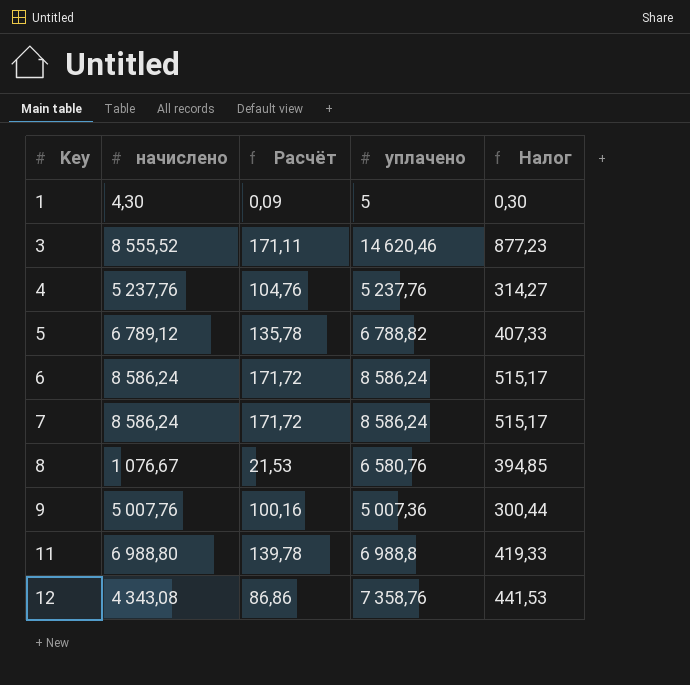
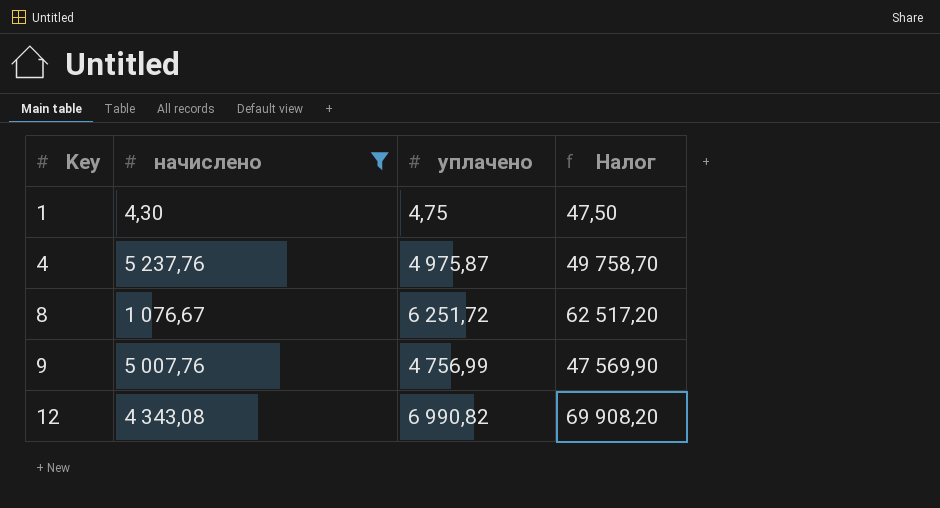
filter: none -> начислено <= 5 237,76
column Расчёт | formula: [начислено] * 0,02 -> none
column Налог | formula: [уплачено] * 0,06 -> [уплачено] * 10
1 | уплачено: 5 -> 4,75
4 | уплачено: 5 237,76 -> 4 975,87
8 | уплачено: 6 580,76 -> 6 251,72
9 | уплачено: 5 007,36 -> 4 756,99
12 | уплачено: 7 358,76 -> 6 990,82

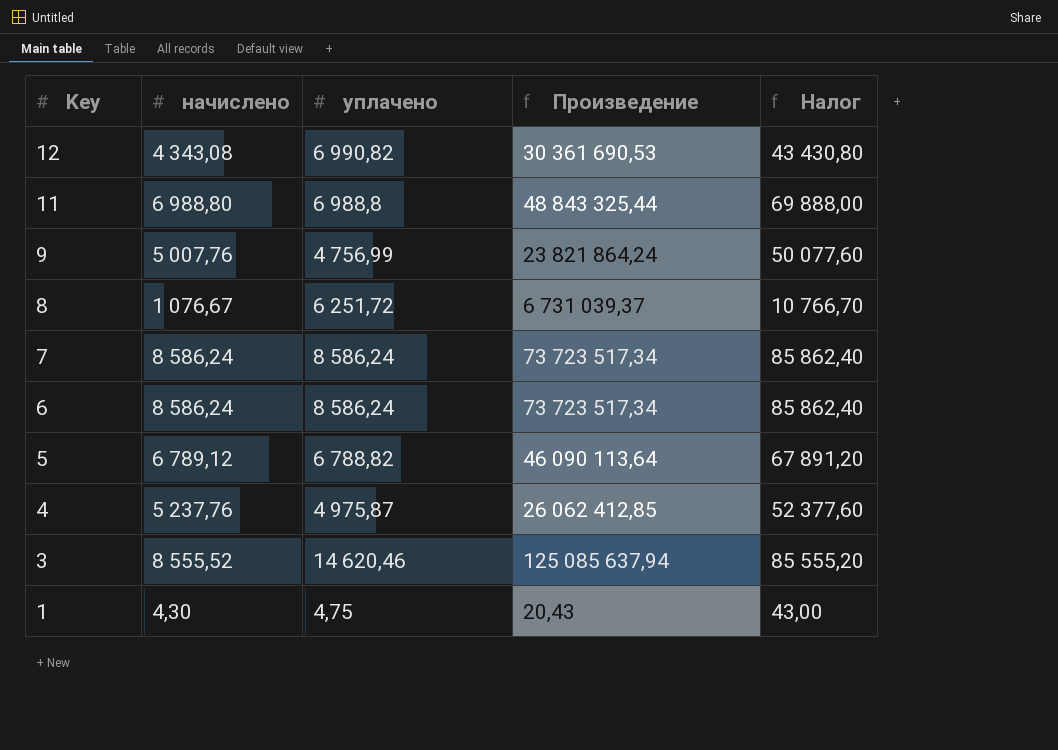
filter: начислено <= 5 237,76 -> none
row order: Key ascending -> Key descending
column Произведение | formula: none -> [начислено] * [уплачено]
column Налог | formula: [уплачено] * 10 -> [начислено] * 10

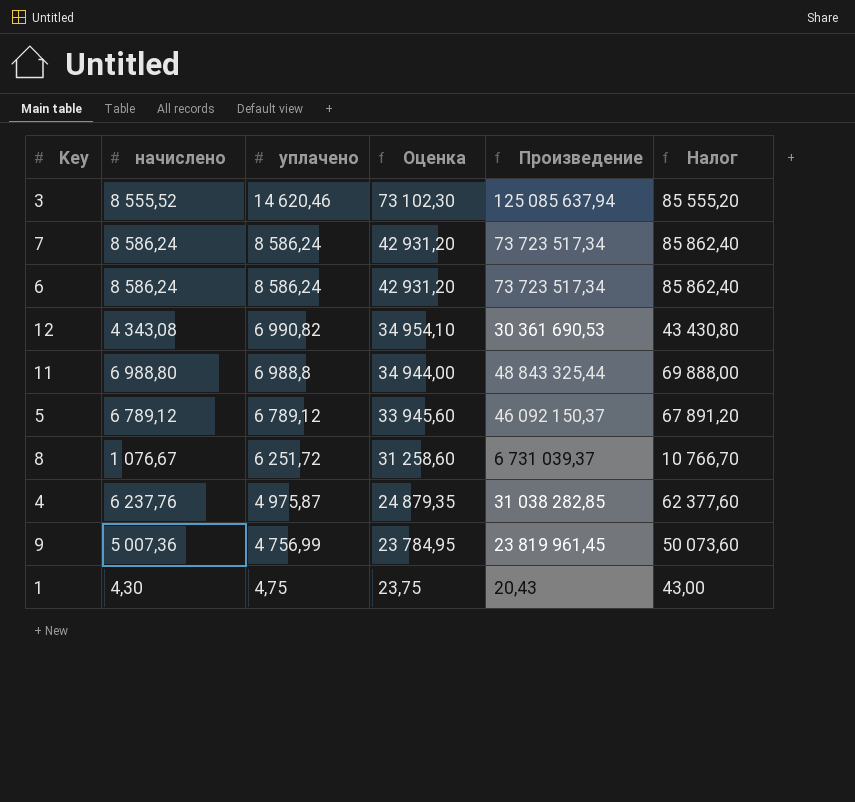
row order: Key descending -> уплачено descending
column Оценка | formula: none -> [уплачено] * 5
5 | уплачено: 6 788,82 -> 6 789,12
5 | Произведение: 46 090 113,64 -> 46 092 150,37
4 | начислено: 5 237,76 -> 6 237,76
4 | Произведение: 26 062 412,85 -> 31 038 282,85
4 | Налог: 52 377,60 -> 62 377,60
9 | начислено: 5 007,76 -> 5 007,36
9 | Произведение: 23 821 864,24 -> 23 819 961,45
9 | Налог: 50 077,60 -> 50 073,60

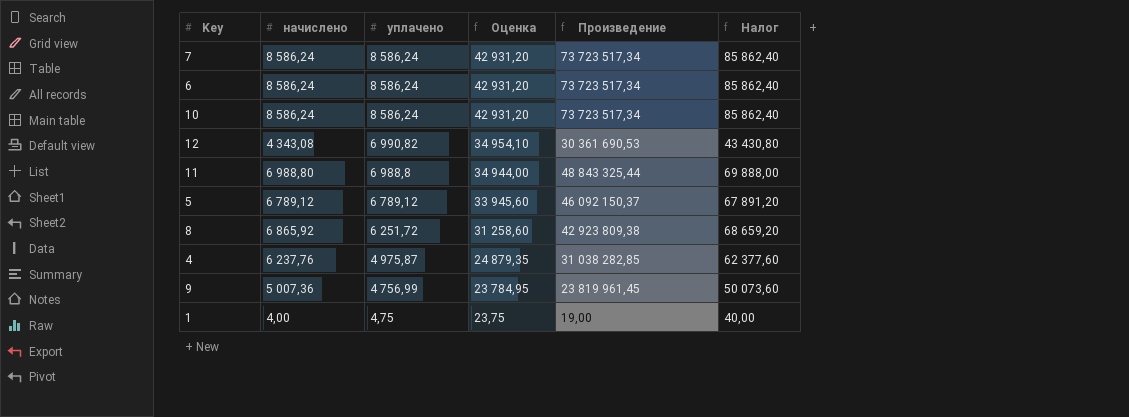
row 3: 8 555,52 | 14 620,46 | 73 102,30 | 125 085 637,94 | 85 555,20 -> none
row 10: none -> 8 586,24 | 8 586,24 | 42 931,20 | 73 723 517,34 | 85 862,40
8 | начислено: 1 076,67 -> 6 865,92
8 | Произведение: 6 731 039,37 -> 42 923 809,38
8 | Налог: 10 766,70 -> 68 659,20
1 | начислено: 4,30 -> 4,00
1 | Произведение: 20,43 -> 19,00
1 | Налог: 43,00 -> 40,00

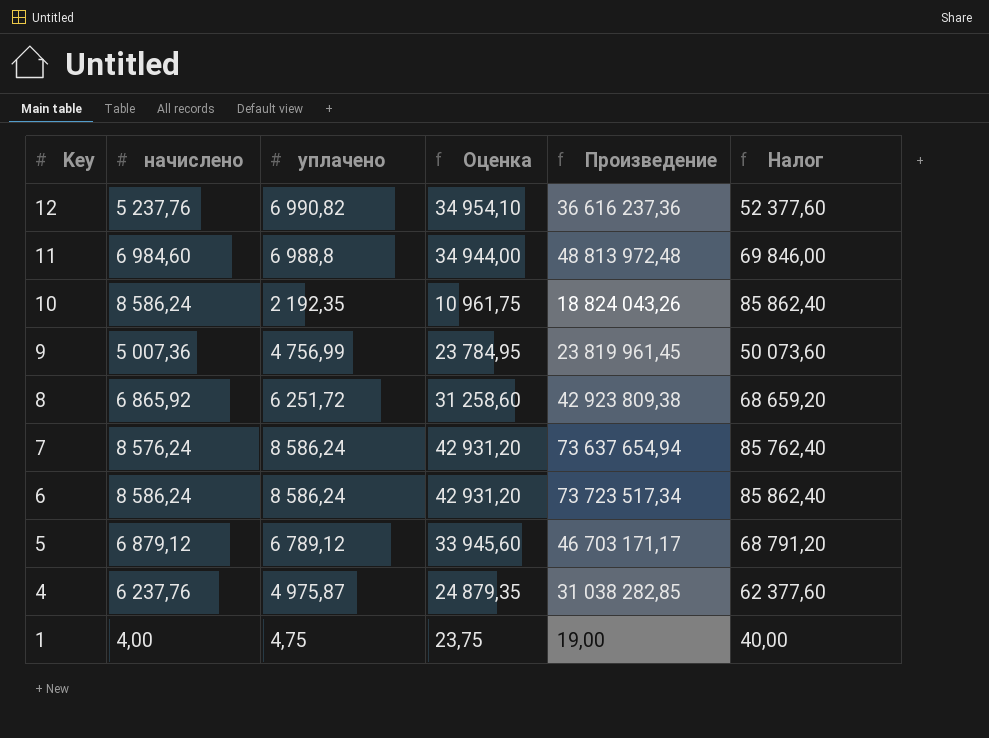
row order: уплачено descending -> Key descending
12 | начислено: 4 343,08 -> 5 237,76
12 | Произведение: 30 361 690,53 -> 36 616 237,36
12 | Налог: 43 430,80 -> 52 377,60
11 | начислено: 6 988,80 -> 6 984,60
11 | Произведение: 48 843 325,44 -> 48 813 972,48
11 | Налог: 69 888,00 -> 69 846,00
10 | уплачено: 8 586,24 -> 2 192,35
10 | Оценка: 42 931,20 -> 10 961,75
10 | Произведение: 73 723 517,34 -> 18 824 043,26
7 | начислено: 8 586,24 -> 8 576,24
7 | Произведение: 73 723 517,34 -> 73 637 654,94
7 | Налог: 85 862,40 -> 85 762,40
5 | начислено: 6 789,12 -> 6 879,12
5 | Произведение: 46 092 150,37 -> 46 703 171,17
5 | Налог: 67 891,20 -> 68 791,20

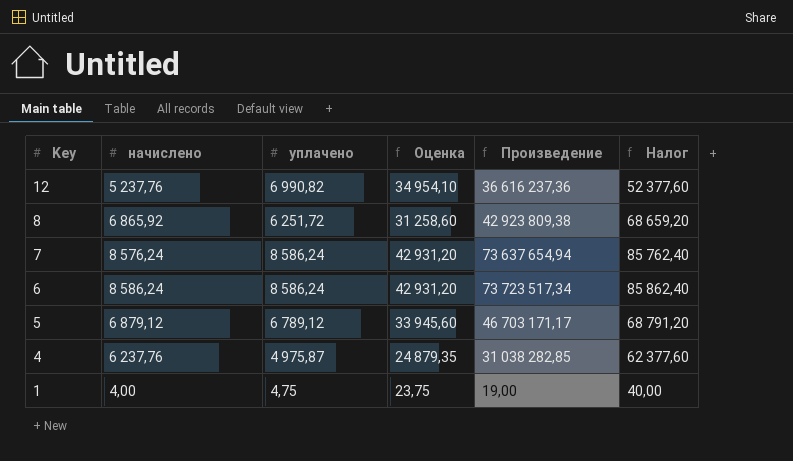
row 11: 6 984,60 | 6 988,8 | 34 944,00 | 48 813 972,48 | 69 846,00 -> none
row 10: 8 586,24 | 2 192,35 | 10 961,75 | 18 824 043,26 | 85 862,40 -> none
row 9: 5 007,36 | 4 756,99 | 23 784,95 | 23 819 961,45 | 50 073,60 -> none

